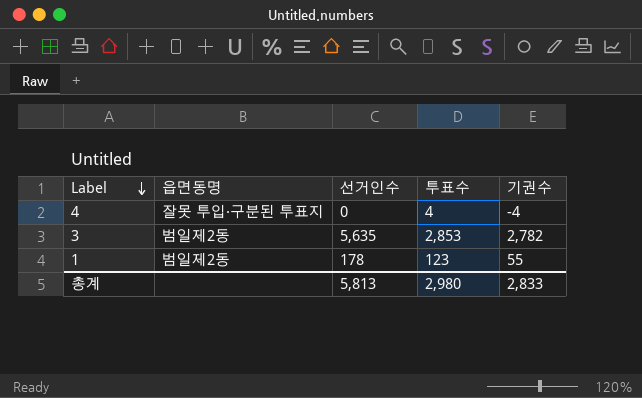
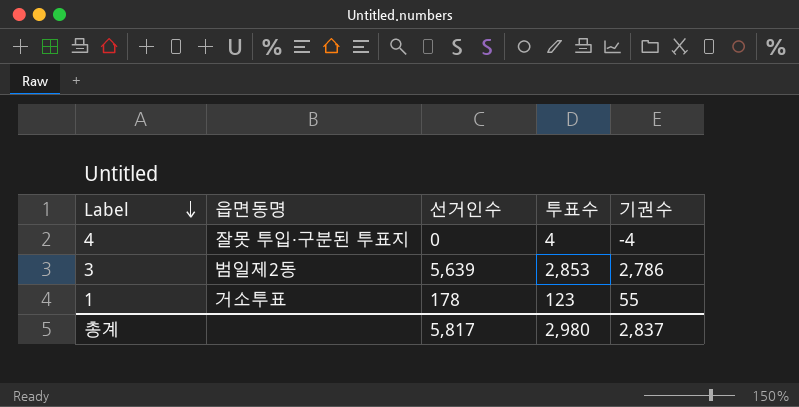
3 | 선거인수: 5,635 -> 5,639
3 | 기권수: 2,782 -> 2,786
1 | 읍면동명: 범일제2동 -> 거소투표
총계 | 선거인수: 5,813 -> 5,817
총계 | 기권수: 2,833 -> 2,837

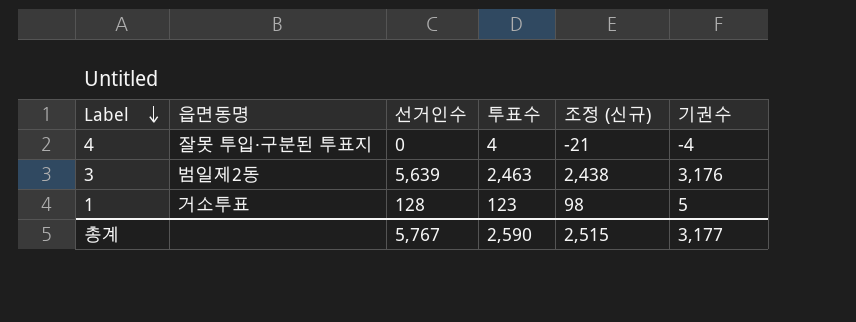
column 조정 (신규) | formula: none -> [투표수] - 25
3 | 투표수: 2,853 -> 2,463
3 | 기권수: 2,786 -> 3,176
1 | 선거인수: 178 -> 128
1 | 기권수: 55 -> 5
총계 | 선거인수: 5,817 -> 5,767
총계 | 투표수: 2,980 -> 2,590
총계 | 기권수: 2,837 -> 3,177

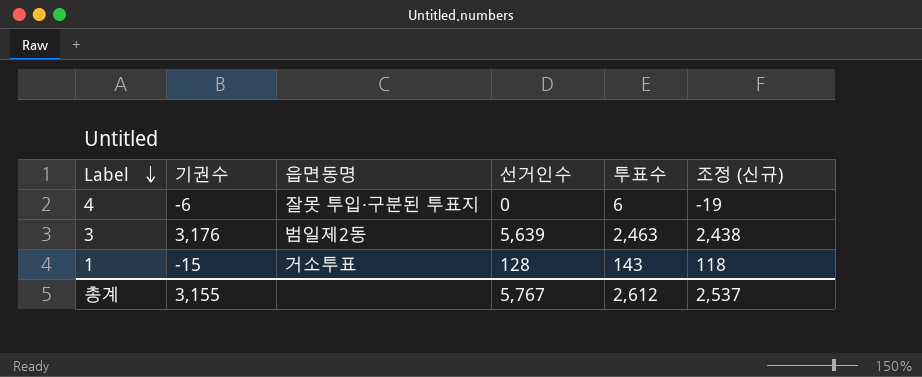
column 기권수 | position: 6 -> 2
4 | 기권수: -4 -> -6
4 | 투표수: 4 -> 6
4 | 조정 (신규): -21 -> -19
1 | 기권수: 5 -> -15
1 | 투표수: 123 -> 143
1 | 조정 (신규): 98 -> 118
총계 | 기권수: 3,177 -> 3,155
총계 | 투표수: 2,590 -> 2,612
총계 | 조정 (신규): 2,515 -> 2,537

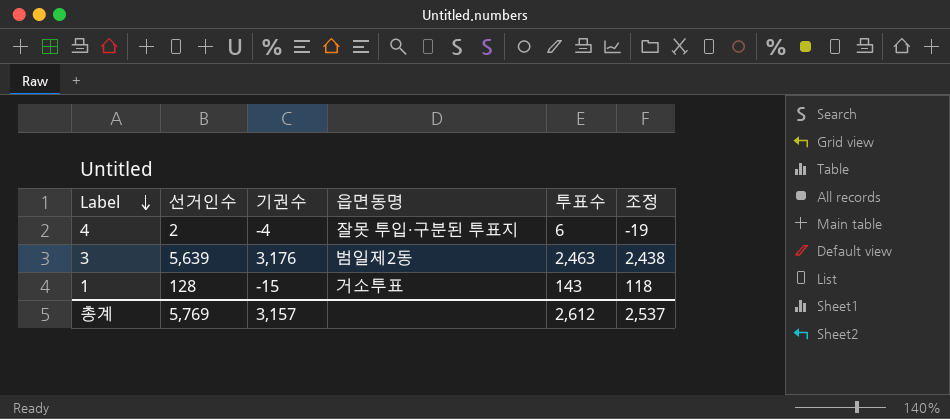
column 선거인수 | position: 4 -> 2
column name: 조정 (신규) -> 조정
4 | 선거인수: 0 -> 2
4 | 기권수: -6 -> -4
총계 | 선거인수: 5,767 -> 5,769
총계 | 기권수: 3,155 -> 3,157

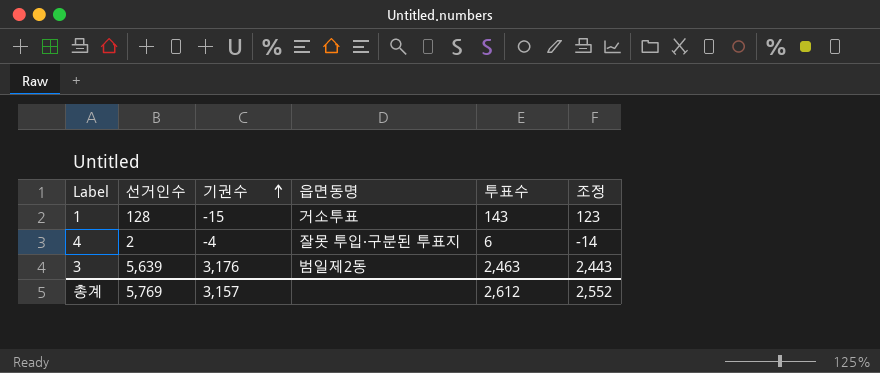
row order: Label descending -> 기권수 ascending
column 조정 | formula: [투표수] - 25 -> [투표수] - 20
총계 | 조정: 2,537 -> 2,552

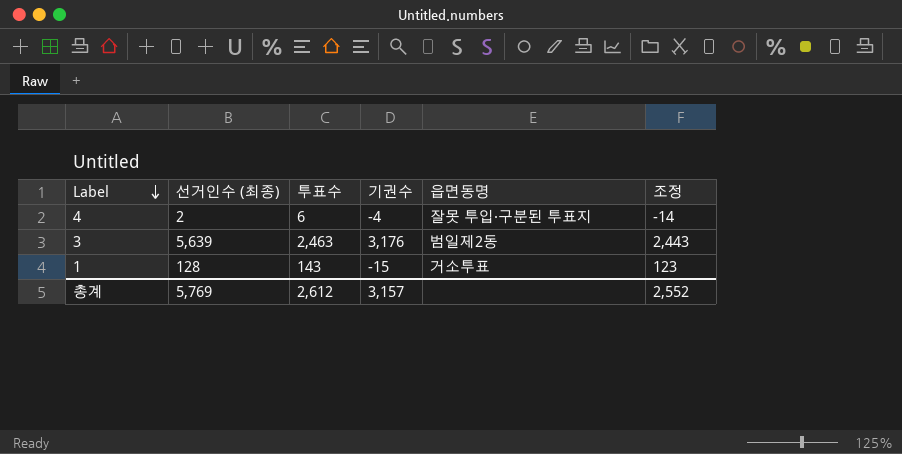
row order: 기권수 ascending -> Label descending
column name: 선거인수 -> 선거인수 (최종)
column 투표수 | position: 5 -> 3

